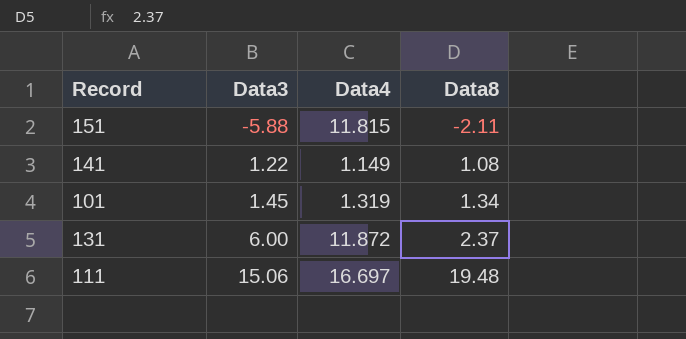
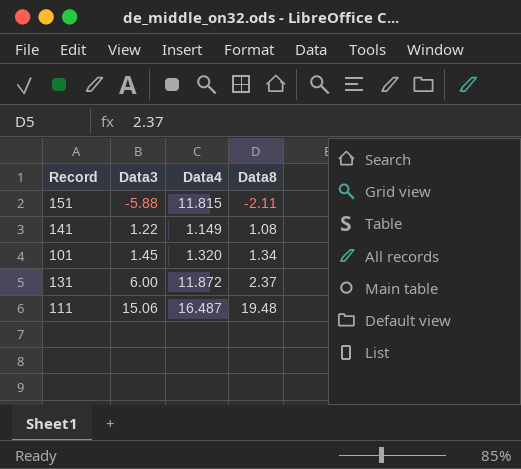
101 | Data4: 1.319 -> 1.320
111 | Data4: 16.697 -> 16.487

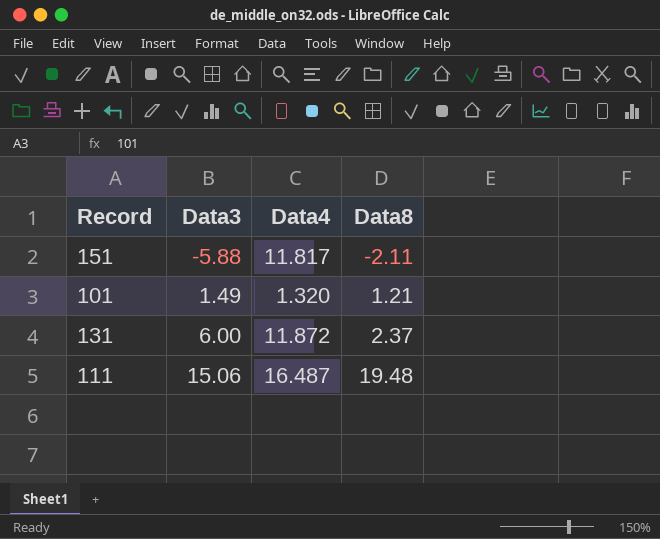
row 141: 1.22 | 1.149 | 1.08 -> none
151 | Data4: 11.815 -> 11.817
101 | Data3: 1.45 -> 1.49
101 | Data8: 1.34 -> 1.21

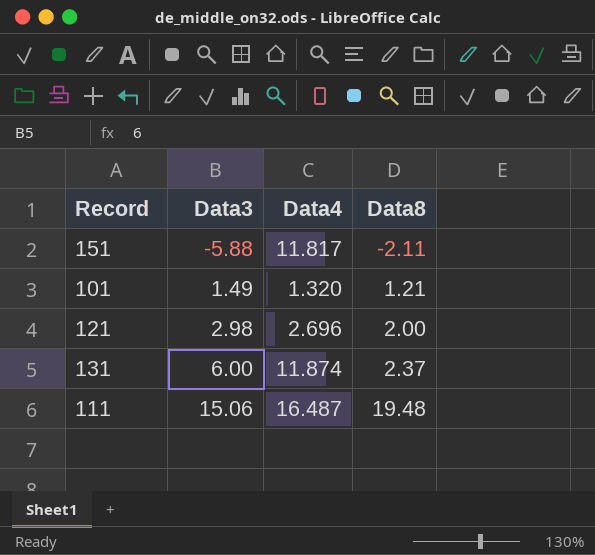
row 121: none -> 2.98 | 2.696 | 2.00
131 | Data4: 11.872 -> 11.874

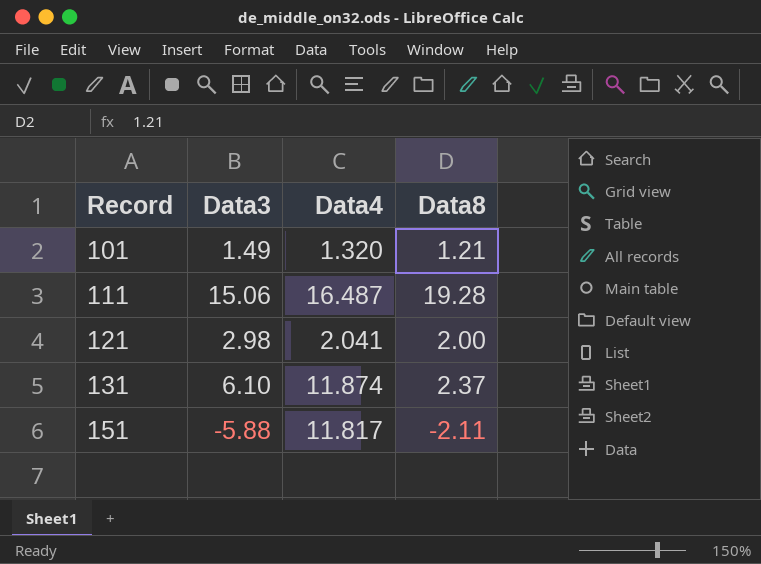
row order: Data3 ascending -> Record ascending
111 | Data8: 19.48 -> 19.28
121 | Data4: 2.696 -> 2.041
131 | Data3: 6.00 -> 6.10

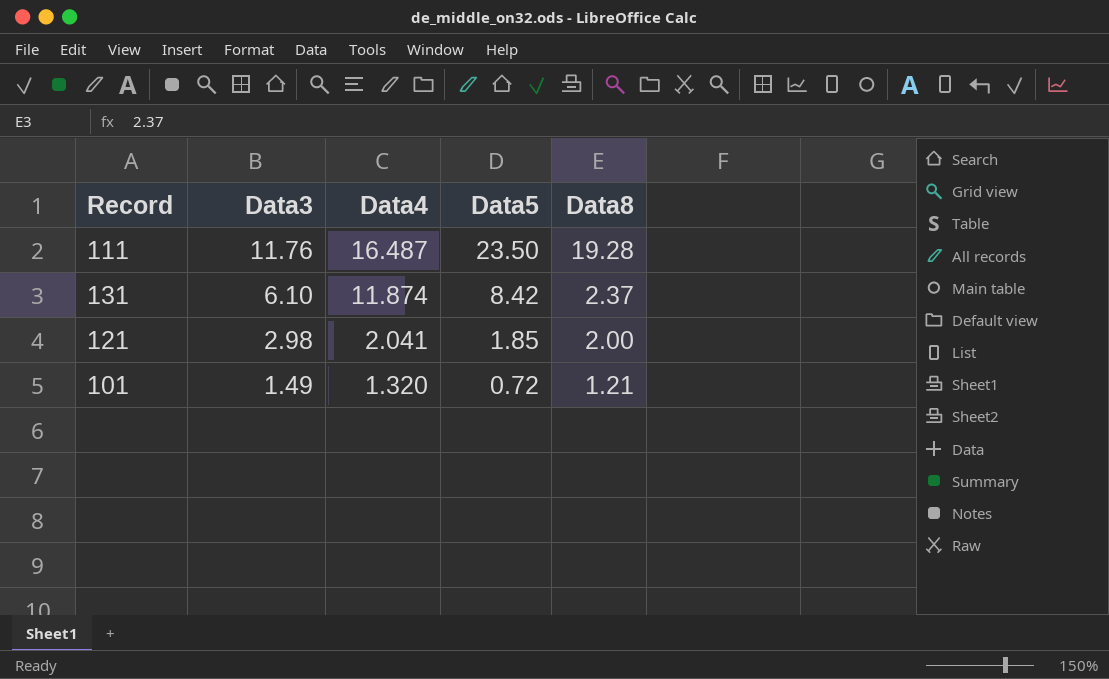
row order: Record ascending -> Data3 descending
column Data5 | position: none -> 4
row 151: -5.88 | 11.817 | -2.11 -> none
111 | Data3: 15.06 -> 11.76

